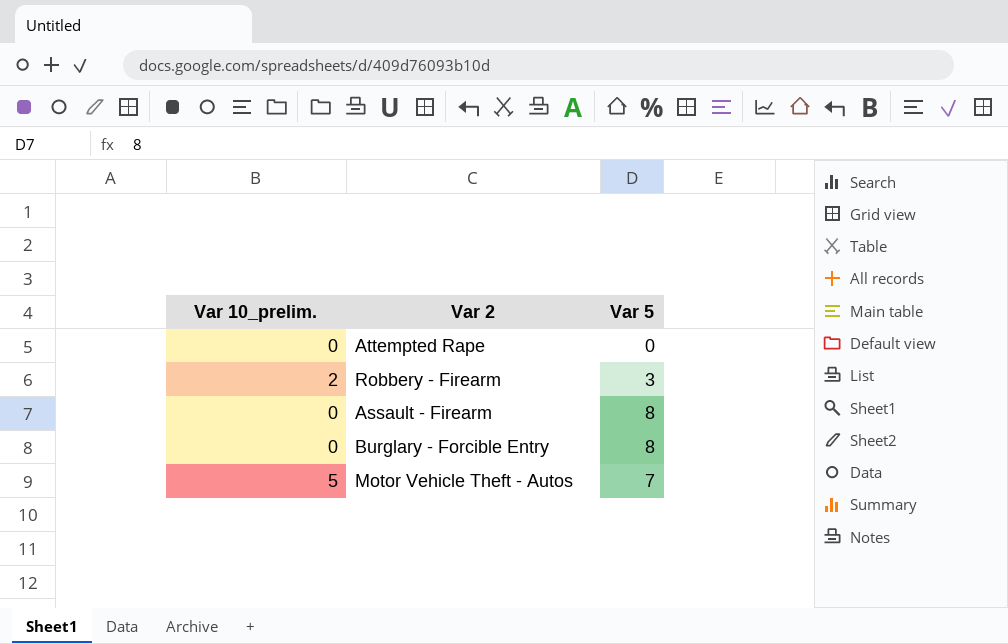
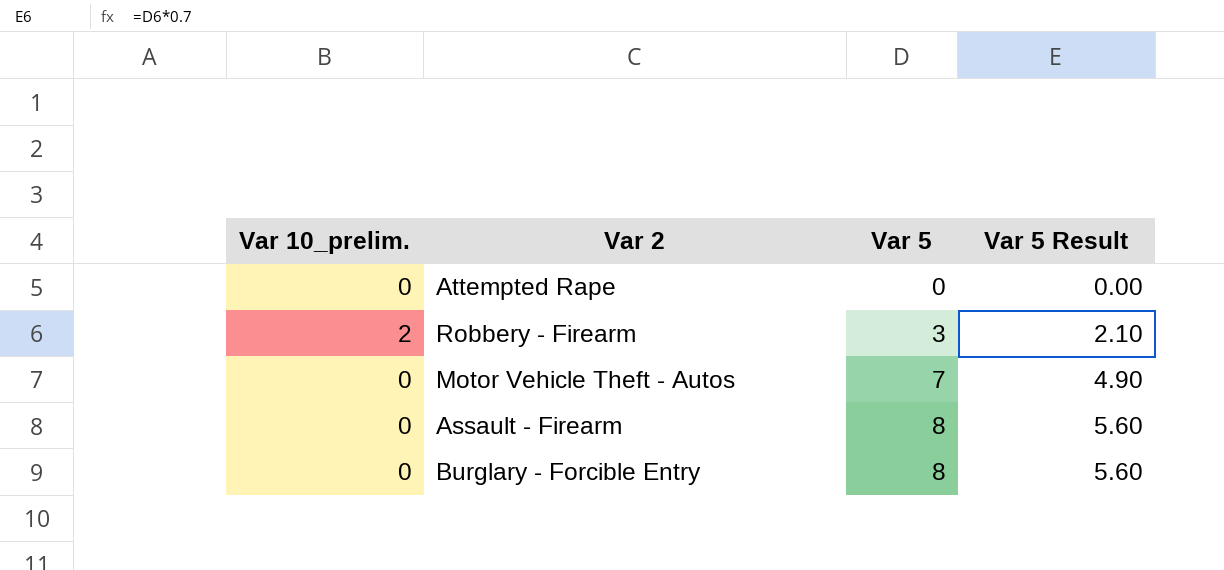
row order: none -> Var 5 ascending
column Var 5 Result | formula: none -> [Var 5] * 0.7
Motor Vehicle Theft - Autos | Var 10_prelim.: 5 -> 0

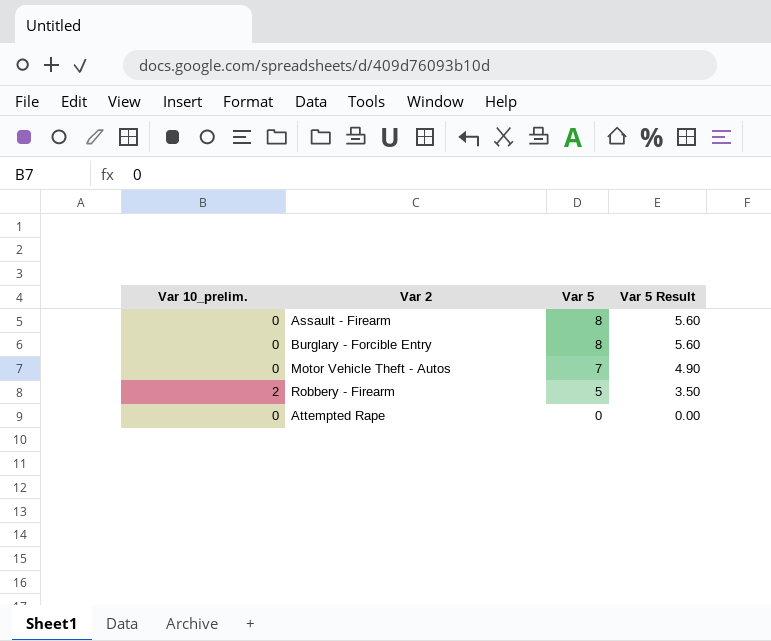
row order: Var 5 ascending -> Var 5 descending
Robbery - Firearm | Var 5: 3 -> 5
Robbery - Firearm | Var 5 Result: 2.10 -> 3.50

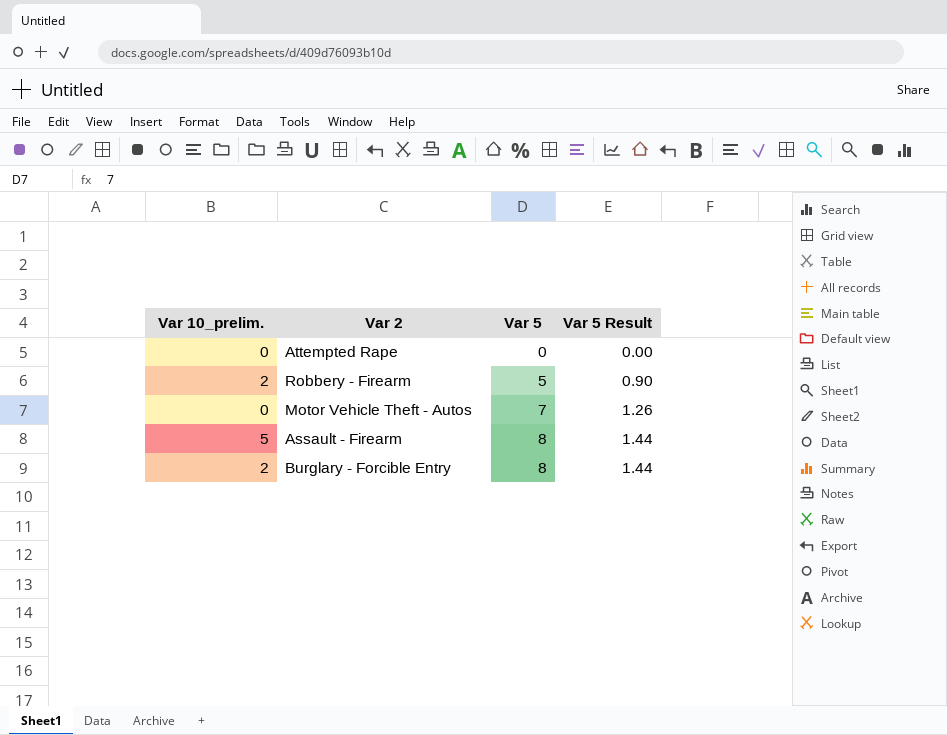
row order: Var 5 descending -> Var 5 ascending
column Var 5 Result | formula: [Var 5] * 0.7 -> [Var 5] * 0.18
Assault - Firearm | Var 10_prelim.: 0 -> 5
Burglary - Forcible Entry | Var 10_prelim.: 0 -> 2

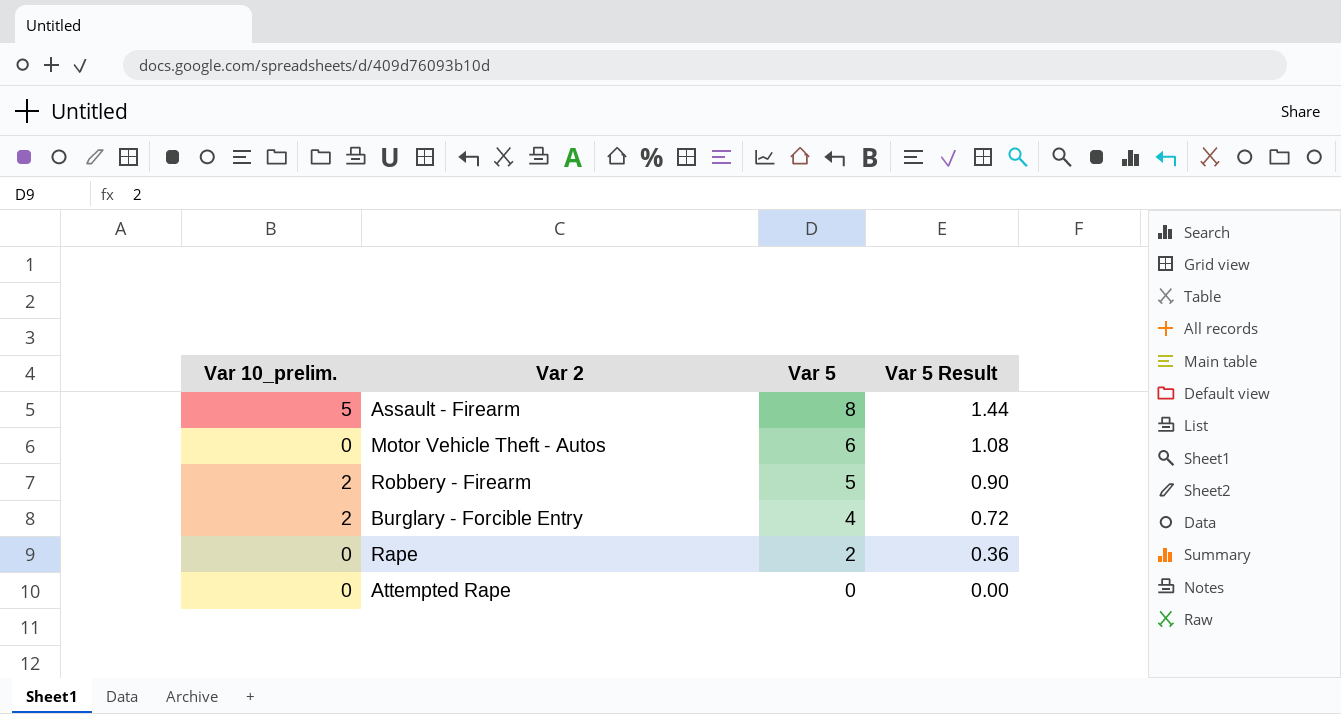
row order: Var 5 ascending -> Var 5 descending
Motor Vehicle Theft - Autos | Var 5: 7 -> 6
Motor Vehicle Theft - Autos | Var 5 Result: 1.26 -> 1.08
Burglary - Forcible Entry | Var 5: 8 -> 4
Burglary - Forcible Entry | Var 5 Result: 1.44 -> 0.72
row Rape: none -> 0 | 2 | 0.36

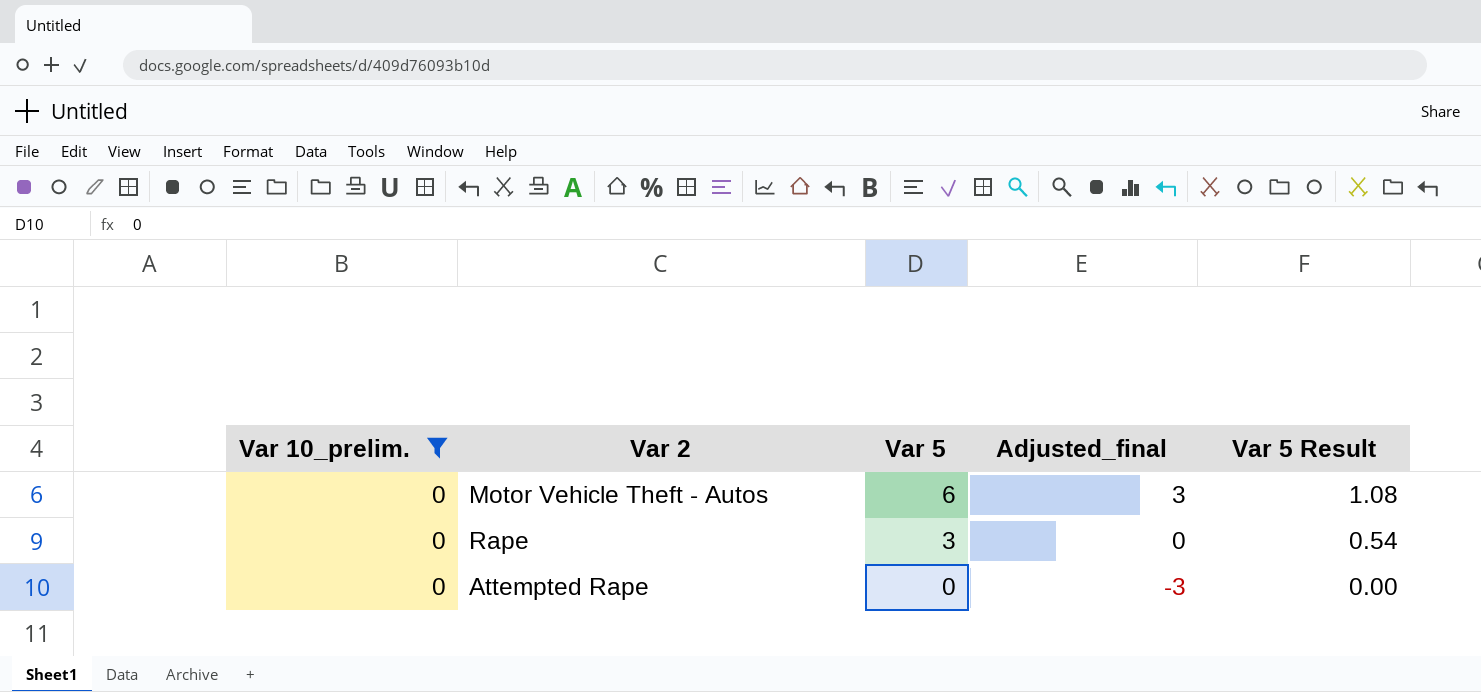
filter: none -> Var 10_prelim. = 0
column Adjusted_final | formula: none -> [Var 5] - 3
Rape | Var 5: 2 -> 3
Rape | Var 5 Result: 0.36 -> 0.54

